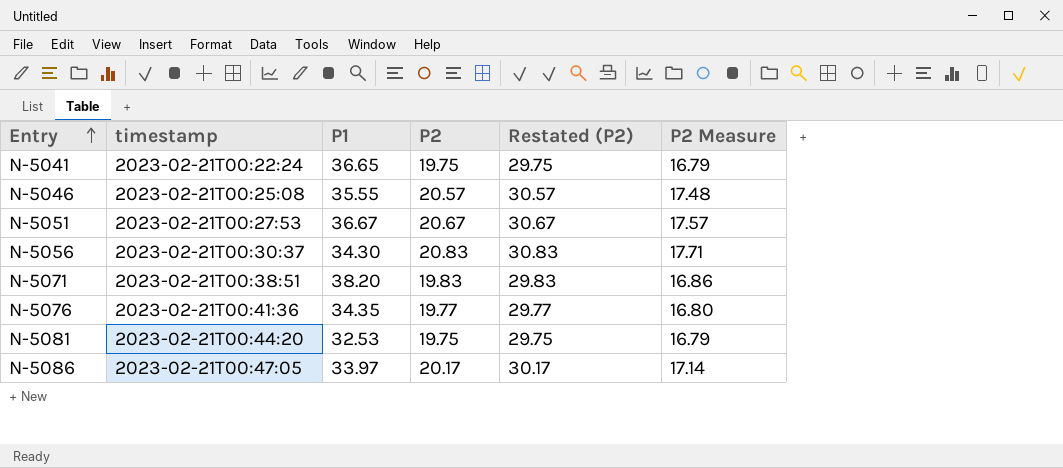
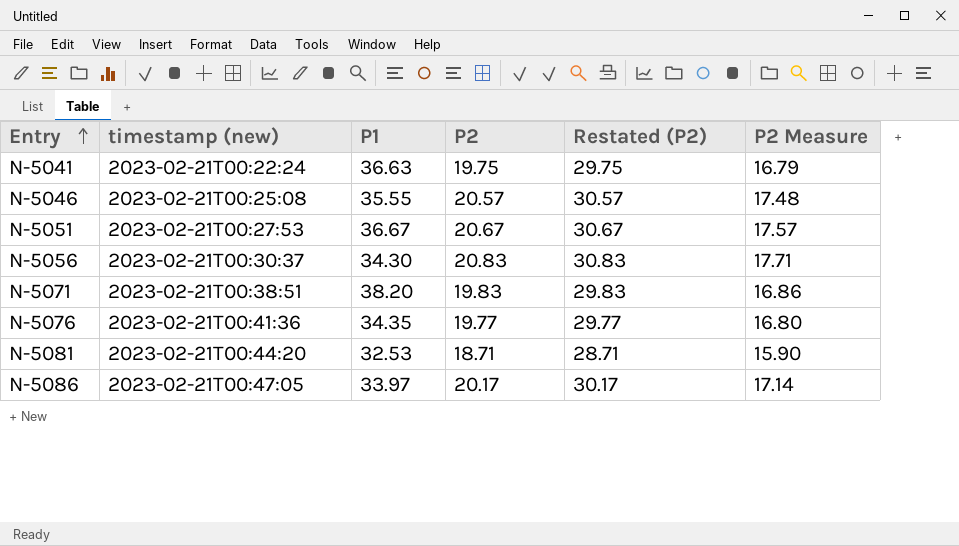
column name: timestamp -> timestamp (new)
N-5041 | P1: 36.65 -> 36.63
N-5081 | P2: 19.75 -> 18.71
N-5081 | Restated (P2): 29.75 -> 28.71
N-5081 | P2 Measure: 16.79 -> 15.90

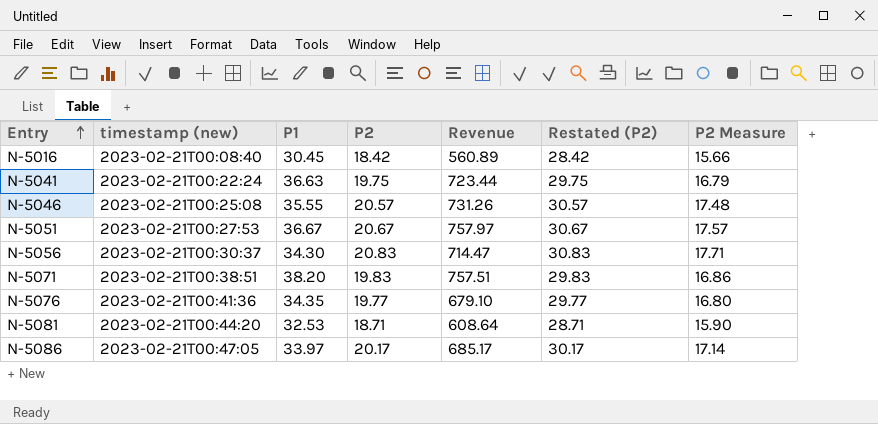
column Revenue | formula: none -> [P1] * [P2]
row N-5016: none -> 2023-02-21T00:08:40 | 30.45 | 18.42 | 560.89 | 28.42 | 15.66

